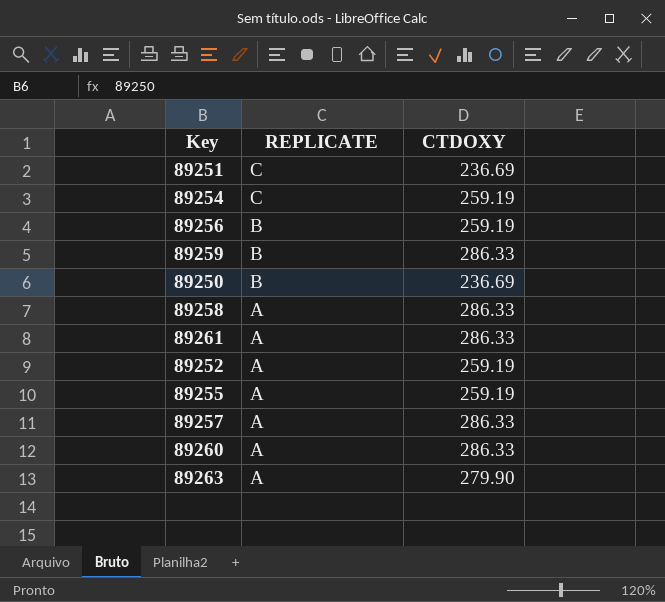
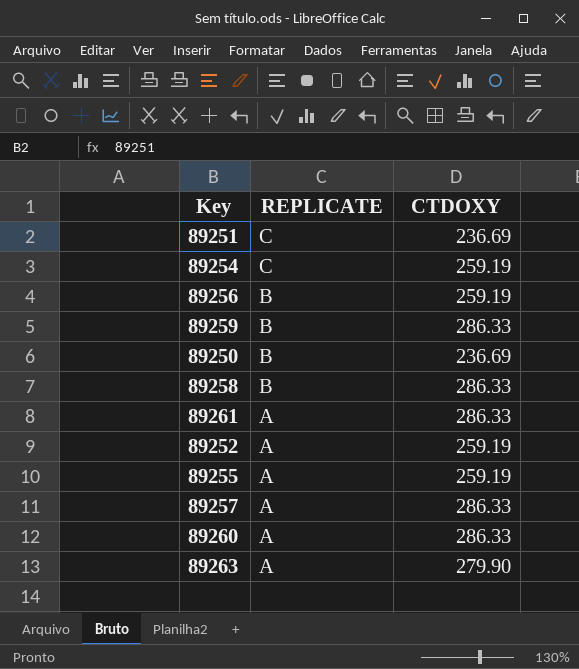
89258 | REPLICATE: A -> B

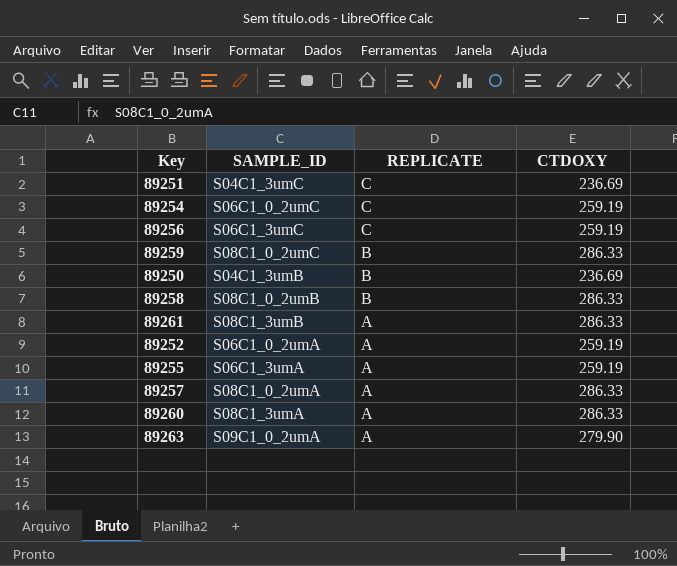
column SAMPLE_ID | position: none -> 2
89256 | REPLICATE: B -> C

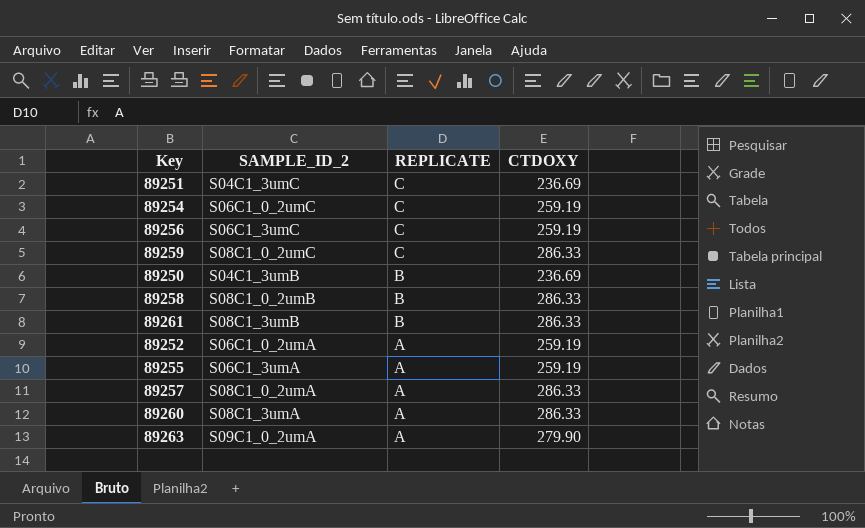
column name: SAMPLE_ID -> SAMPLE_ID_2
89259 | REPLICATE: B -> C
89261 | REPLICATE: A -> B

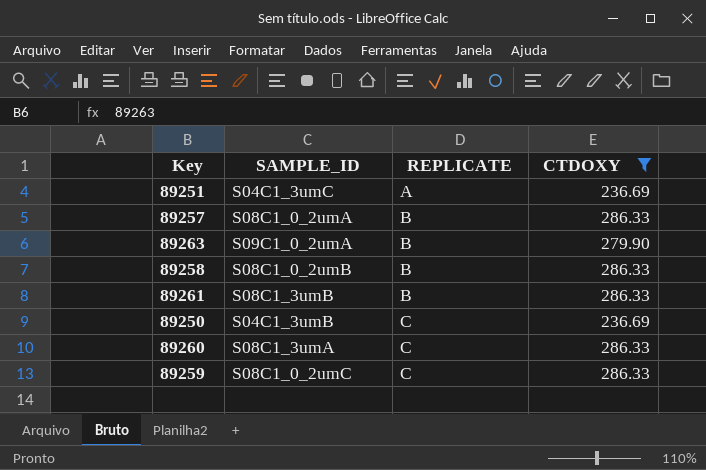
filter: none -> CTDOXY != 259.19
row order: REPLICATE descending -> REPLICATE ascending
column name: SAMPLE_ID_2 -> SAMPLE_ID
89251 | REPLICATE: C -> A
89257 | REPLICATE: A -> B
89263 | REPLICATE: A -> B
89250 | REPLICATE: B -> C
89260 | REPLICATE: A -> C

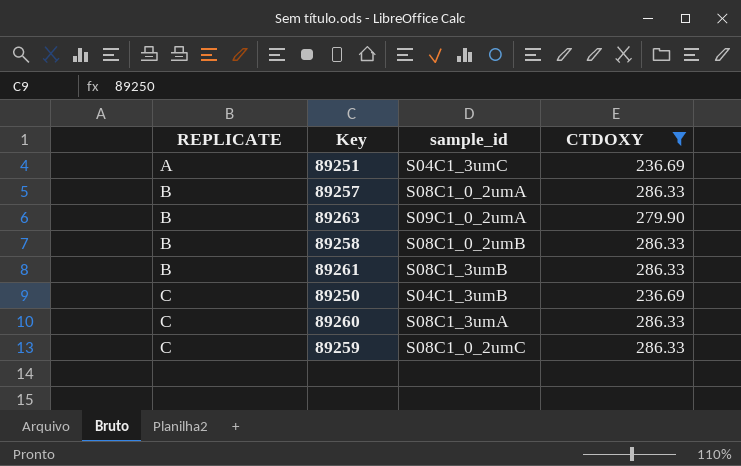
column REPLICATE | position: 3 -> 1
column name: SAMPLE_ID -> sample_id

